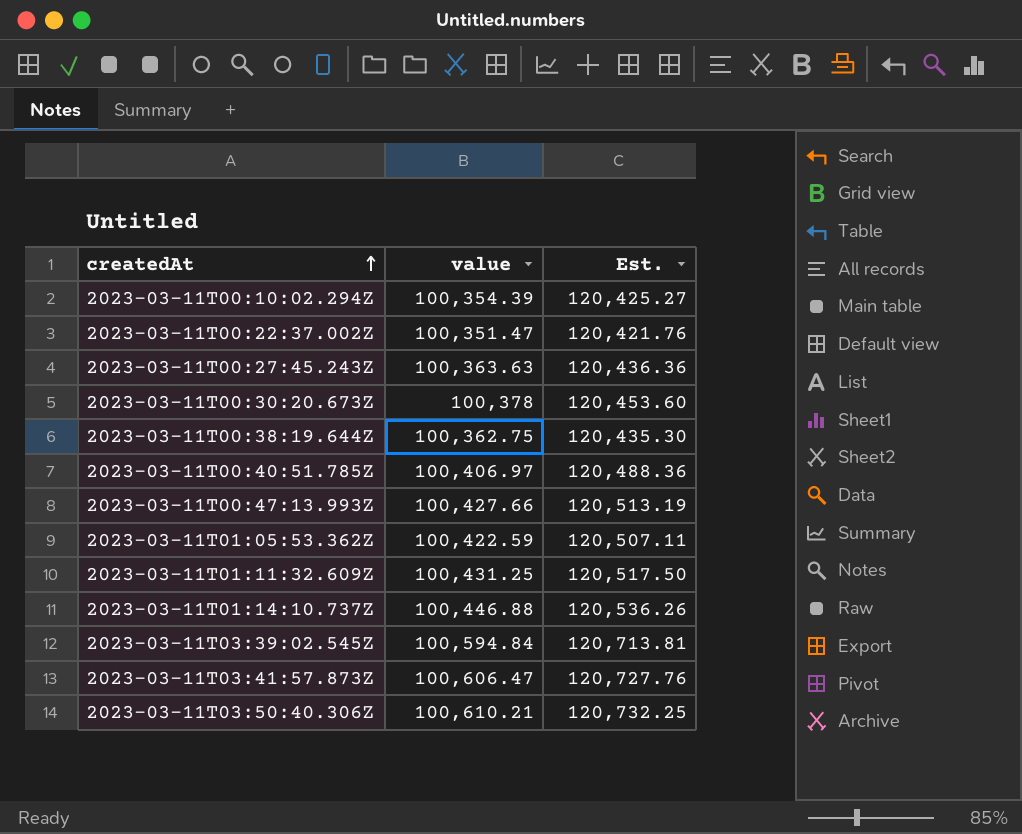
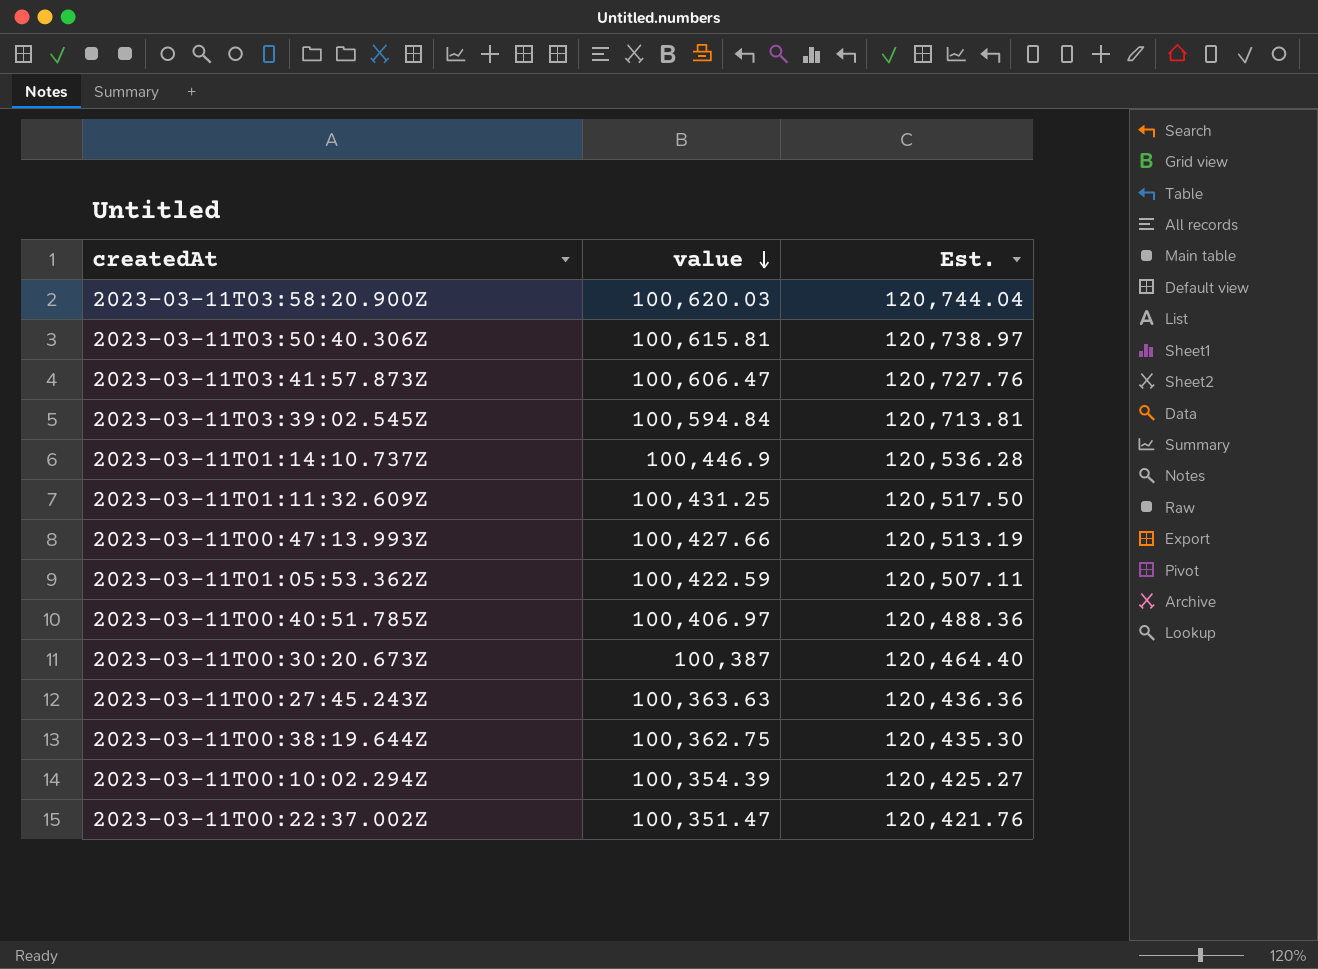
row order: createdAt ascending -> value descending
row 2023-03-11T03:58:20.900Z: none -> 100,620.03 | 120,744.04
2023-03-11T03:50:40.306Z | value: 100,610.21 -> 100,615.81
2023-03-11T03:50:40.306Z | Est.: 120,732.25 -> 120,738.97
2023-03-11T01:14:10.737Z | value: 100,446.88 -> 100,446.9
2023-03-11T01:14:10.737Z | Est.: 120,536.26 -> 120,536.28
2023-03-11T00:30:20.673Z | value: 100,378 -> 100,387
2023-03-11T00:30:20.673Z | Est.: 120,453.60 -> 120,464.40

